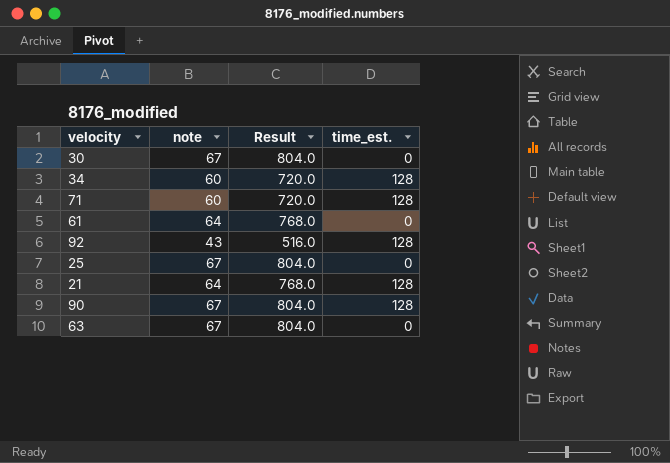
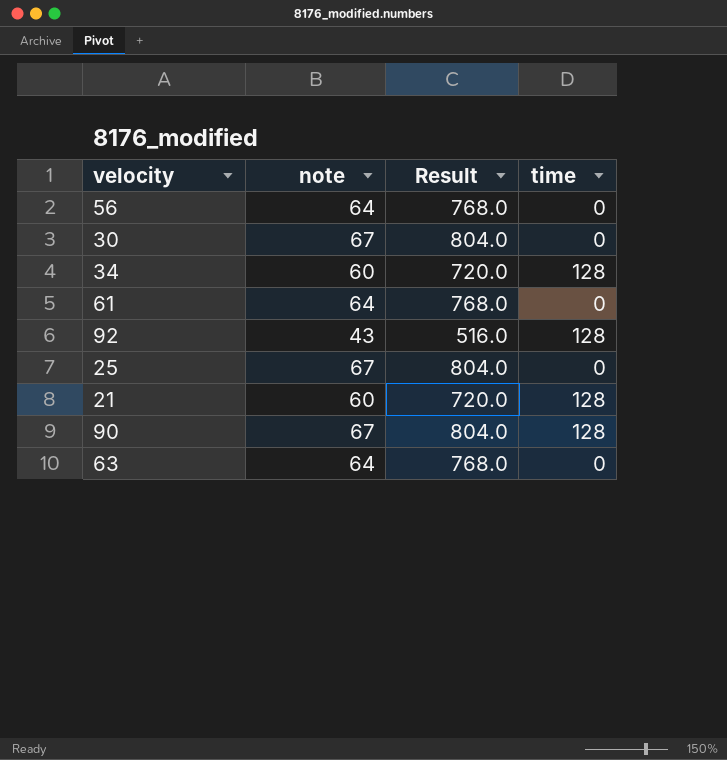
column name: time_est. -> time
row 71: 60 | 720.0 | 128 -> none
row 56: none -> 64 | 768.0 | 0
21 | note: 64 -> 60
21 | Result: 768.0 -> 720.0
63 | note: 67 -> 64
63 | Result: 804.0 -> 768.0

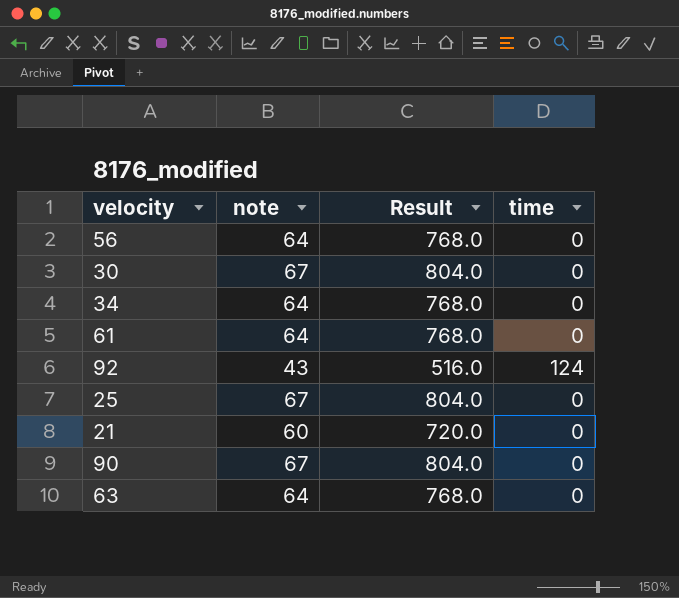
34 | note: 60 -> 64
34 | Result: 720.0 -> 768.0
34 | time: 128 -> 0
92 | time: 128 -> 124
21 | time: 128 -> 0
90 | time: 128 -> 0

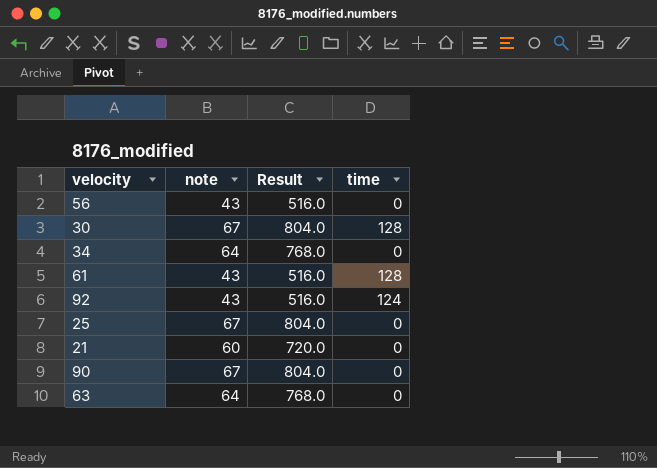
56 | note: 64 -> 43
56 | Result: 768.0 -> 516.0
30 | time: 0 -> 128
61 | note: 64 -> 43
61 | Result: 768.0 -> 516.0
61 | time: 0 -> 128

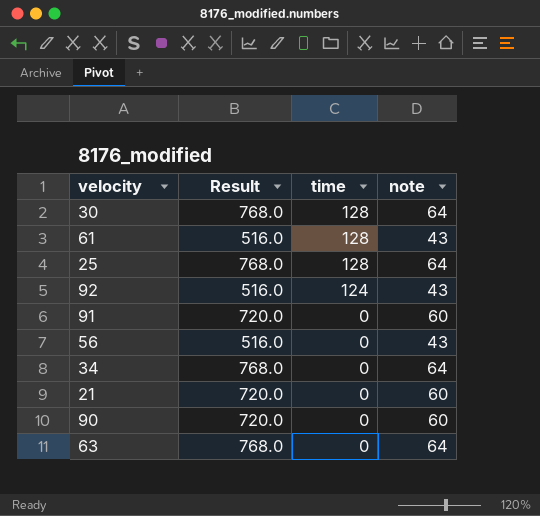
row order: none -> time descending
column note | position: 2 -> 4
30 | Result: 804.0 -> 768.0
30 | note: 67 -> 64
25 | Result: 804.0 -> 768.0
25 | time: 0 -> 128
25 | note: 67 -> 64
row 91: none -> 720.0 | 0 | 60
90 | Result: 804.0 -> 720.0
90 | note: 67 -> 60

